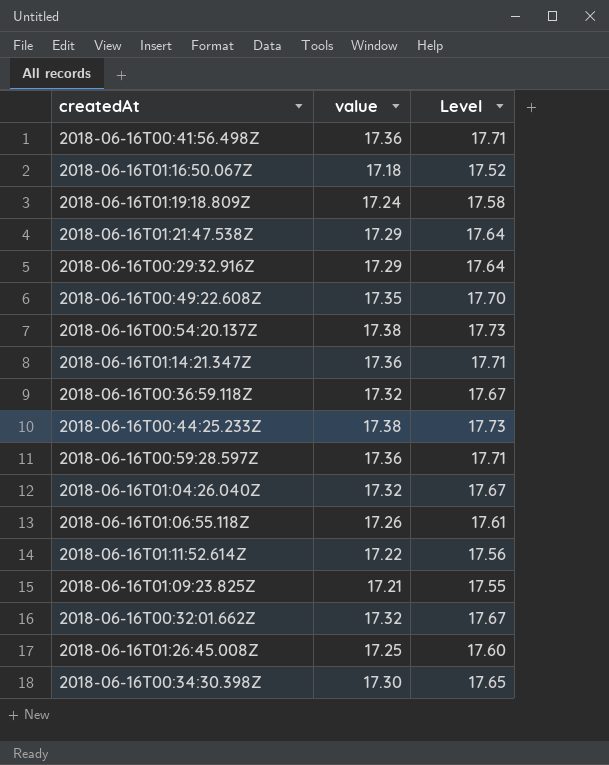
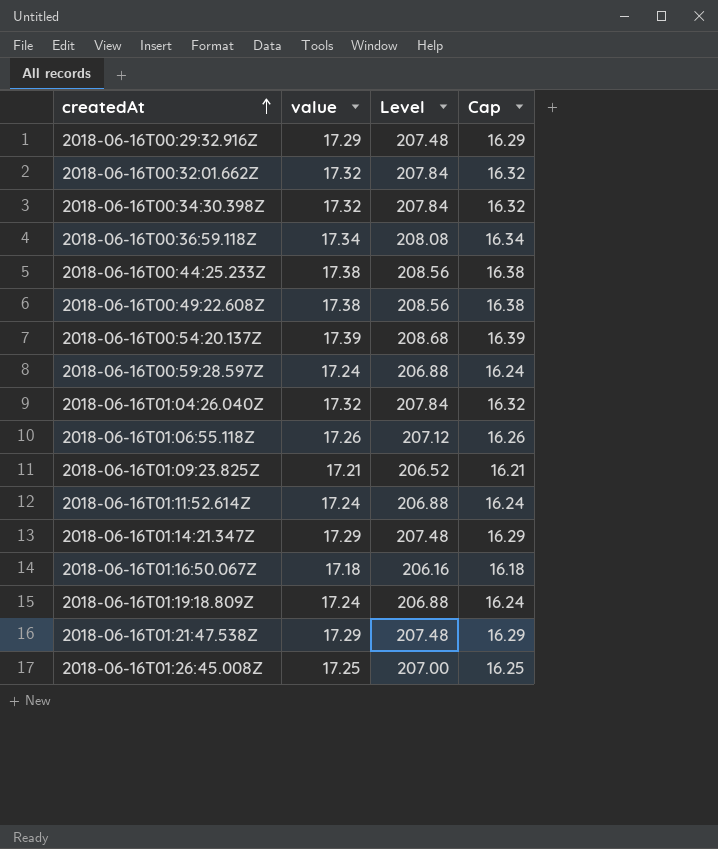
row order: none -> createdAt ascending
column Level | formula: [value] * 1.02 -> [value] * 12
column Cap | formula: none -> [value] - 1
row 2018-06-16T00:41:56.498Z: 17.36 | 17.71 -> none
2018-06-16T00:34:30.398Z | value: 17.30 -> 17.32
2018-06-16T00:36:59.118Z | value: 17.32 -> 17.34
2018-06-16T00:49:22.608Z | value: 17.35 -> 17.38
2018-06-16T00:54:20.137Z | value: 17.38 -> 17.39
2018-06-16T00:59:28.597Z | value: 17.36 -> 17.24
2018-06-16T01:11:52.614Z | value: 17.22 -> 17.24
2018-06-16T01:14:21.347Z | value: 17.36 -> 17.29

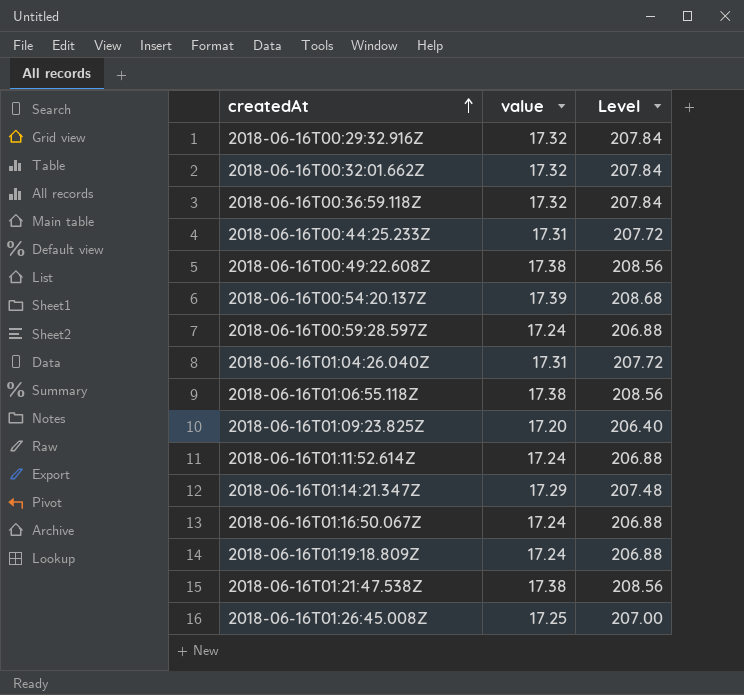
column Cap | formula: [value] - 1 -> none
row 2018-06-16T00:34:30.398Z: 17.32 | 207.84 | 16.32 -> none
2018-06-16T00:29:32.916Z | value: 17.29 -> 17.32
2018-06-16T00:29:32.916Z | Level: 207.48 -> 207.84
2018-06-16T00:36:59.118Z | value: 17.34 -> 17.32
2018-06-16T00:36:59.118Z | Level: 208.08 -> 207.84
2018-06-16T00:44:25.233Z | value: 17.38 -> 17.31
2018-06-16T00:44:25.233Z | Level: 208.56 -> 207.72
2018-06-16T01:04:26.040Z | value: 17.32 -> 17.31
2018-06-16T01:04:26.040Z | Level: 207.84 -> 207.72
2018-06-16T01:06:55.118Z | value: 17.26 -> 17.38
2018-06-16T01:06:55.118Z | Level: 207.12 -> 208.56
2018-06-16T01:09:23.825Z | value: 17.21 -> 17.20
2018-06-16T01:09:23.825Z | Level: 206.52 -> 206.40
2018-06-16T01:16:50.067Z | value: 17.18 -> 17.24
2018-06-16T01:16:50.067Z | Level: 206.16 -> 206.88
2018-06-16T01:21:47.538Z | value: 17.29 -> 17.38
2018-06-16T01:21:47.538Z | Level: 207.48 -> 208.56

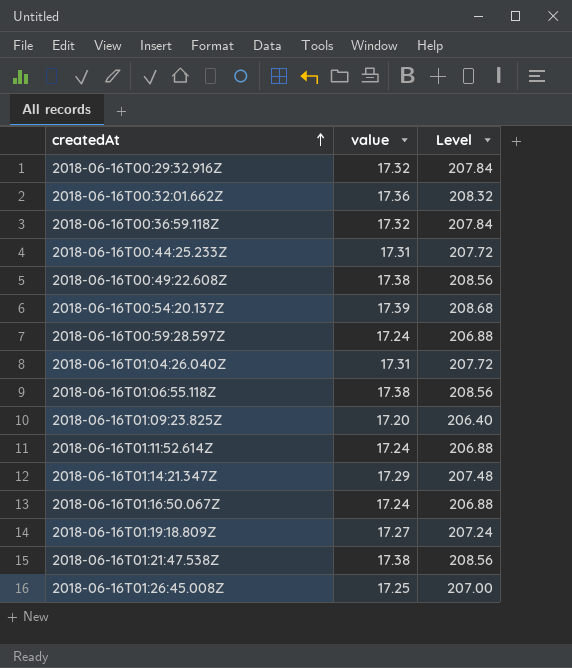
2018-06-16T00:32:01.662Z | value: 17.32 -> 17.36
2018-06-16T00:32:01.662Z | Level: 207.84 -> 208.32
2018-06-16T01:19:18.809Z | value: 17.24 -> 17.27
2018-06-16T01:19:18.809Z | Level: 206.88 -> 207.24

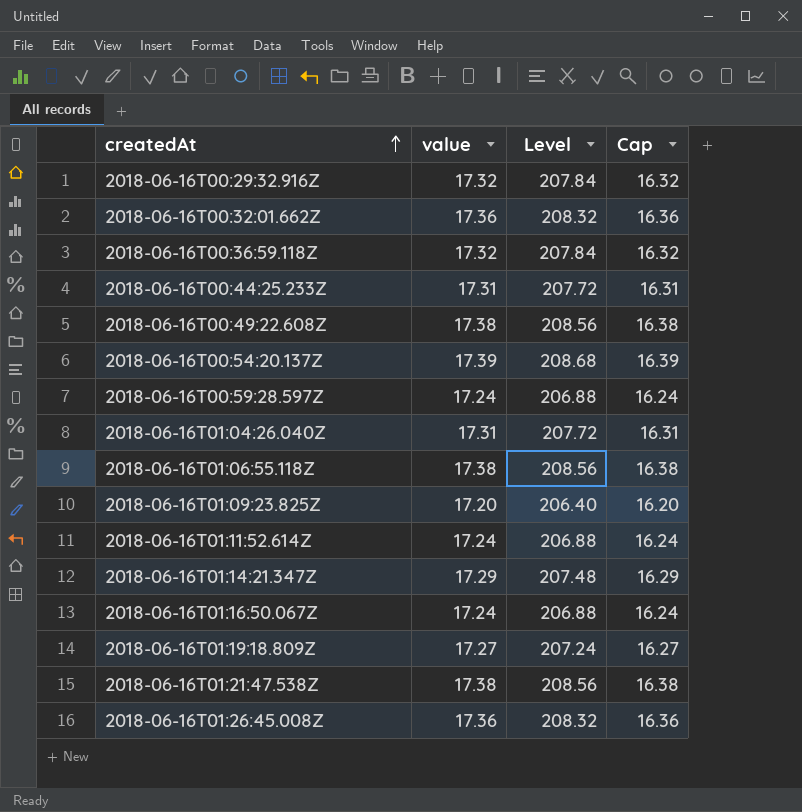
column Cap | formula: none -> [value] - 1
2018-06-16T01:26:45.008Z | value: 17.25 -> 17.36
2018-06-16T01:26:45.008Z | Level: 207.00 -> 208.32

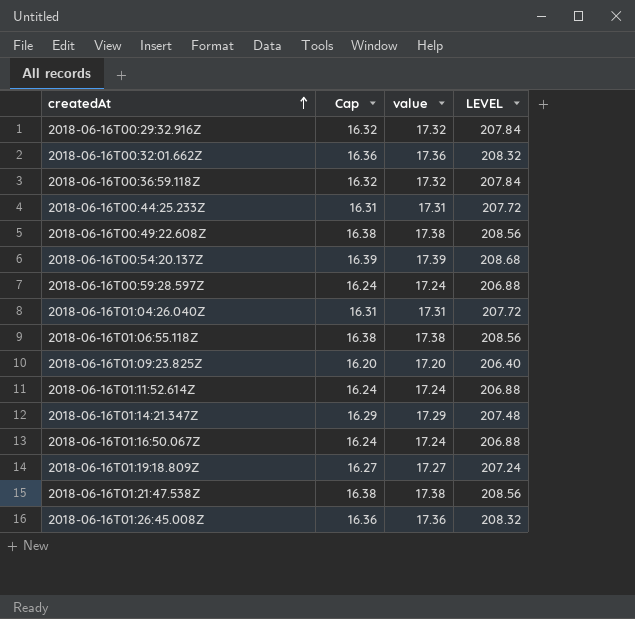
column Cap | position: 4 -> 2
column name: Level -> LEVEL

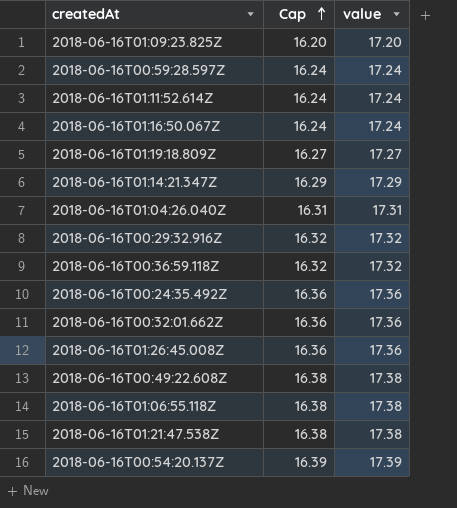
row order: createdAt ascending -> Cap ascending
column LEVEL | formula: [value] * 12 -> none
row 2018-06-16T00:44:25.233Z: 16.31 | 17.31 | 207.72 -> none
row 2018-06-16T00:24:35.492Z: none -> 16.36 | 17.36

